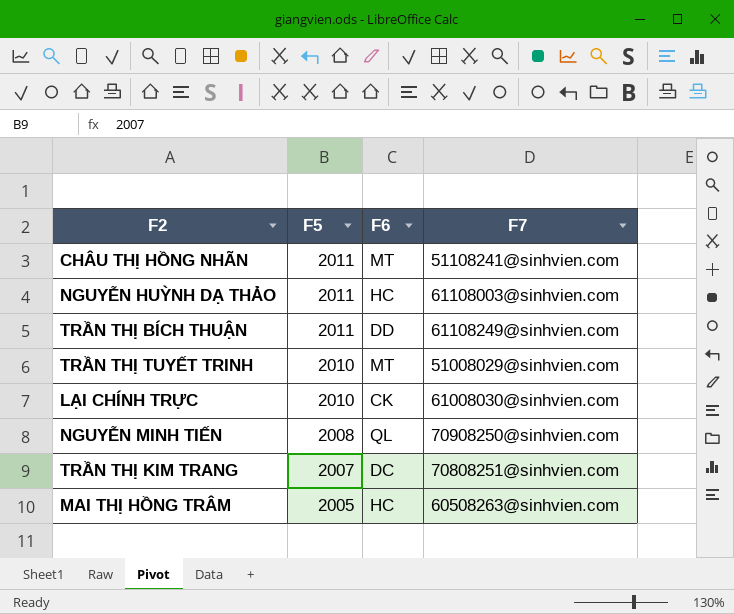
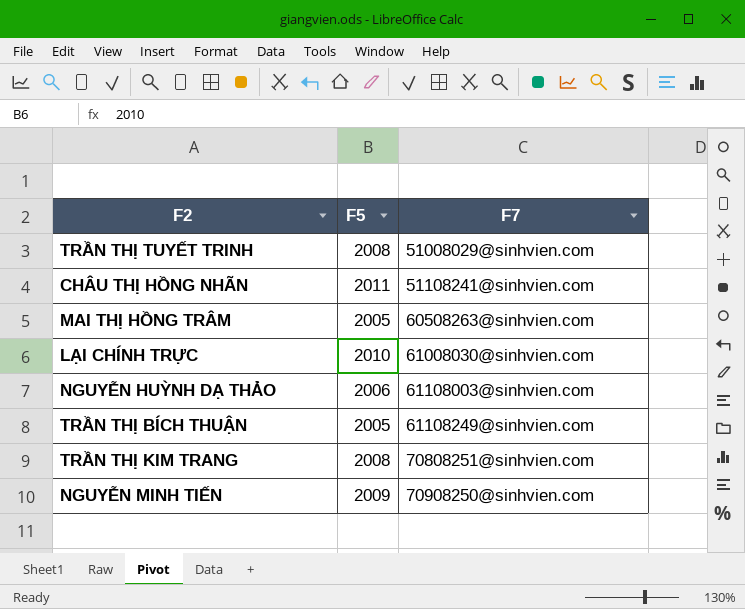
row order: F5 descending -> F7 ascending
column F6 | position: 3 -> none
TRẦN THỊ TUYẾT TRINH | F5: 2010 -> 2008
NGUYỄN HUỲNH DẠ THẢO | F5: 2011 -> 2006
TRẦN THỊ BÍCH THUẬN | F5: 2011 -> 2005
TRẦN THỊ KIM TRANG | F5: 2007 -> 2008
NGUYỄN MINH TIẾN | F5: 2008 -> 2009

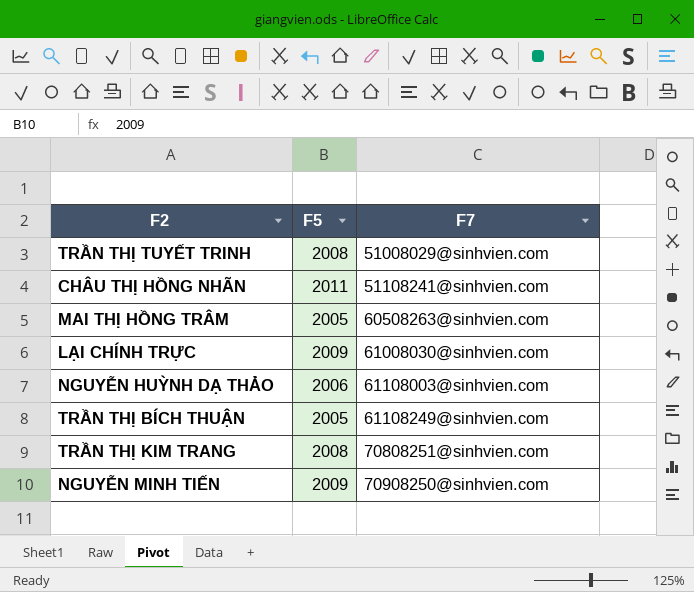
LẠI CHÍNH TRỰC | F5: 2010 -> 2009

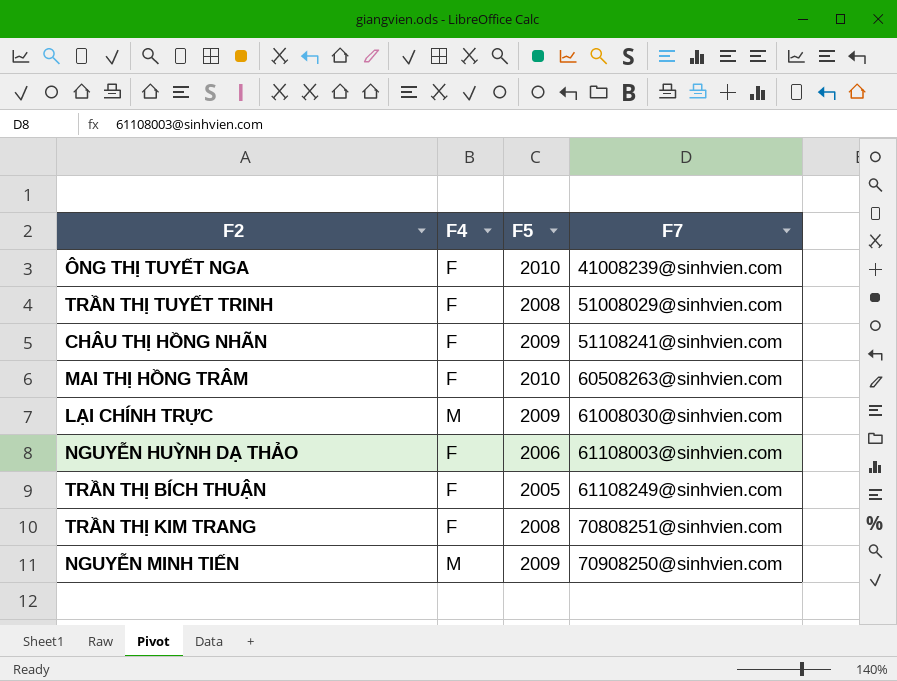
column F4 | position: none -> 2
row ÔNG THỊ TUYẾT NGA: none -> F | 2010 | 41008239@sinhvien.com
CHÂU THỊ HỒNG NHÃN | F5: 2011 -> 2009
MAI THỊ HỒNG TRÂM | F5: 2005 -> 2010

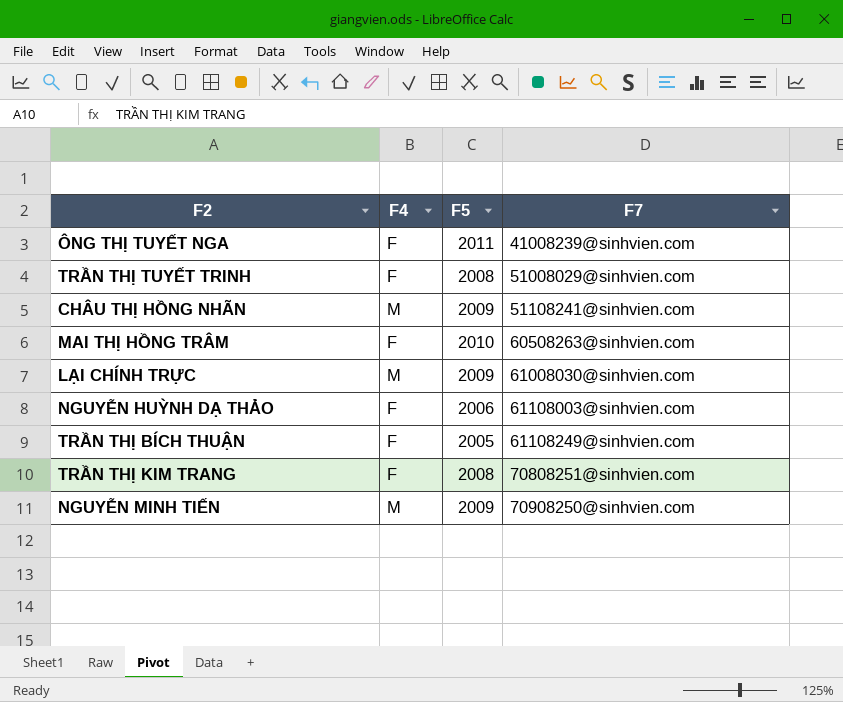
ÔNG THỊ TUYẾT NGA | F5: 2010 -> 2011
CHÂU THỊ HỒNG NHÃN | F4: F -> M

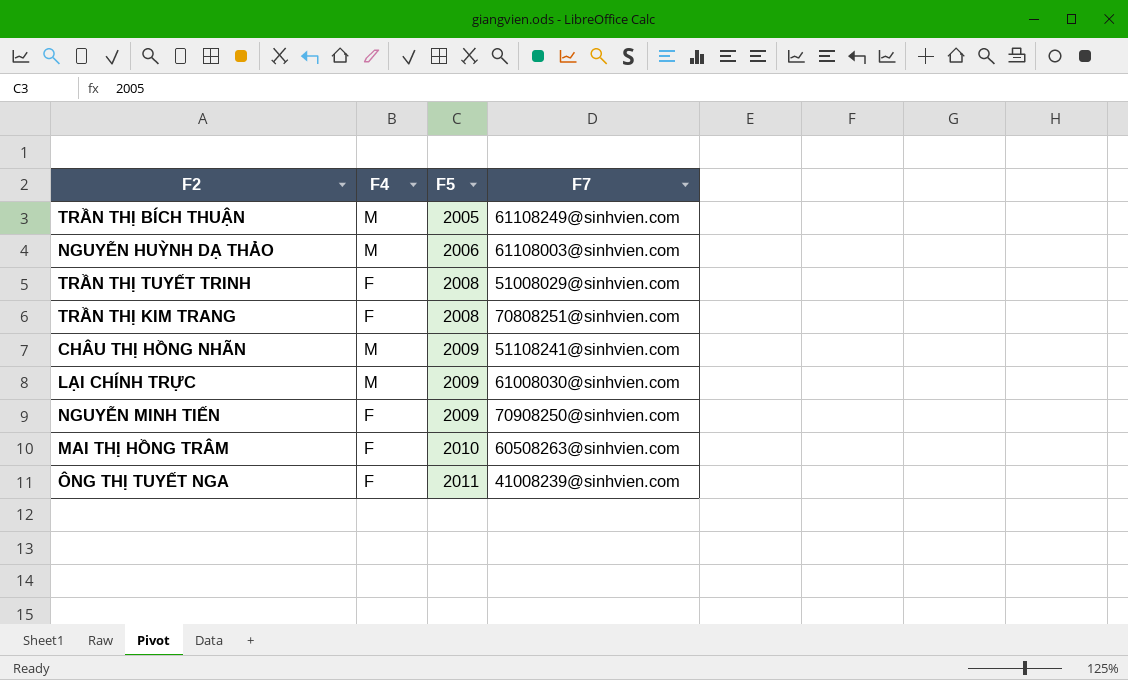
row order: F7 ascending -> F5 ascending
TRẦN THỊ BÍCH THUẬN | F4: F -> M
NGUYỄN HUỲNH DẠ THẢO | F4: F -> M
NGUYỄN MINH TIẾN | F4: M -> F

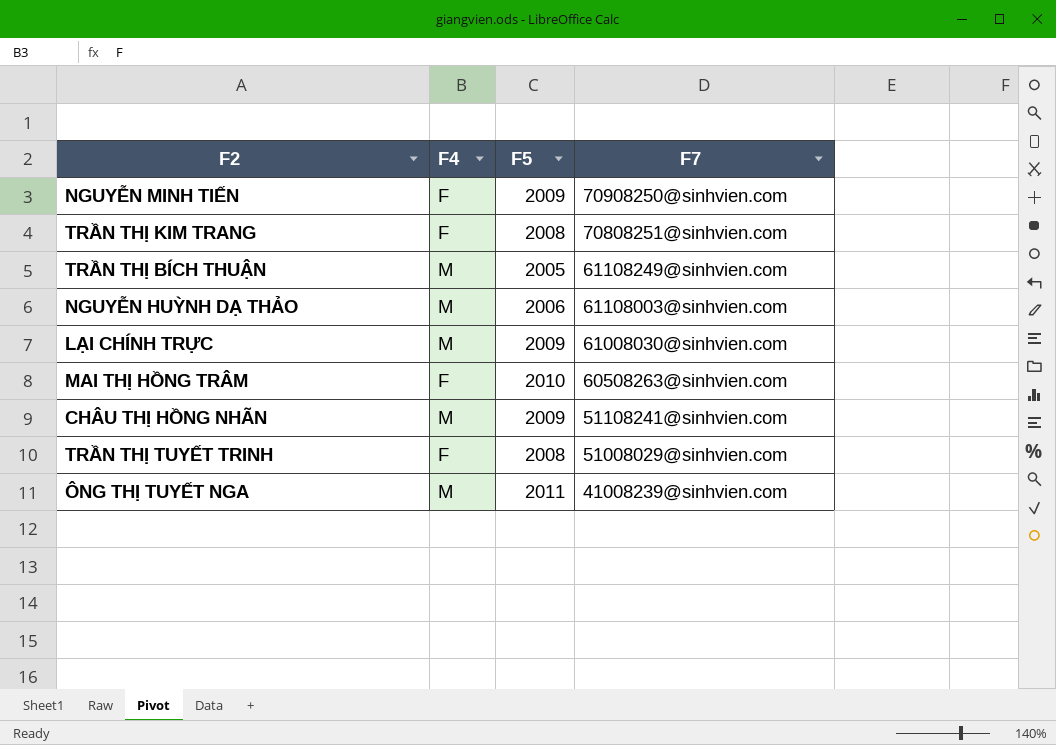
row order: F5 ascending -> F7 descending
ÔNG THỊ TUYẾT NGA | F4: F -> M

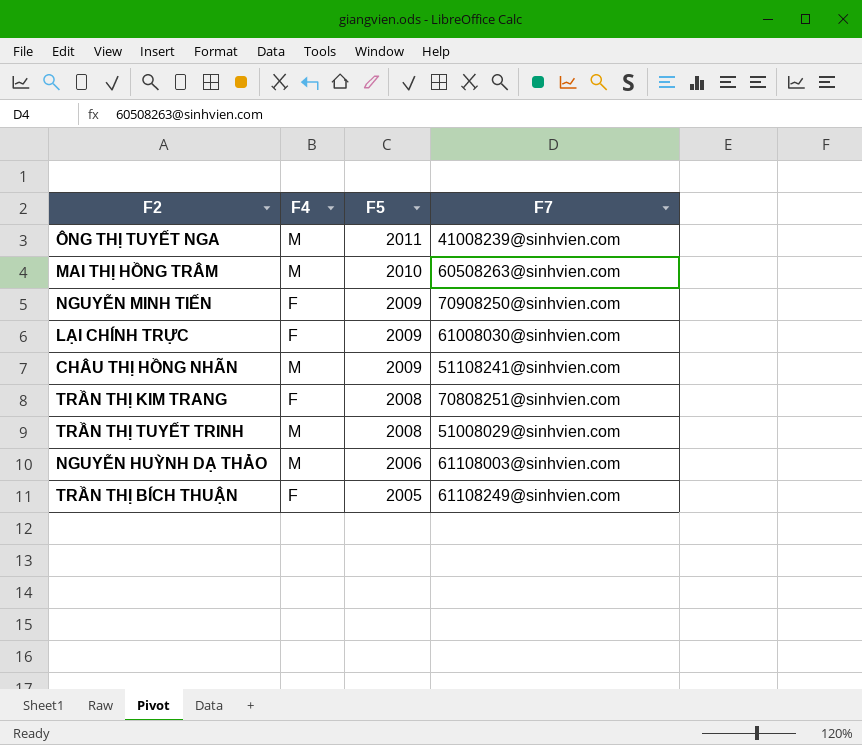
row order: F7 descending -> F5 descending
MAI THỊ HỒNG TRÂM | F4: F -> M
LẠI CHÍNH TRỰC | F4: M -> F
TRẦN THỊ TUYẾT TRINH | F4: F -> M
TRẦN THỊ BÍCH THUẬN | F4: M -> F

